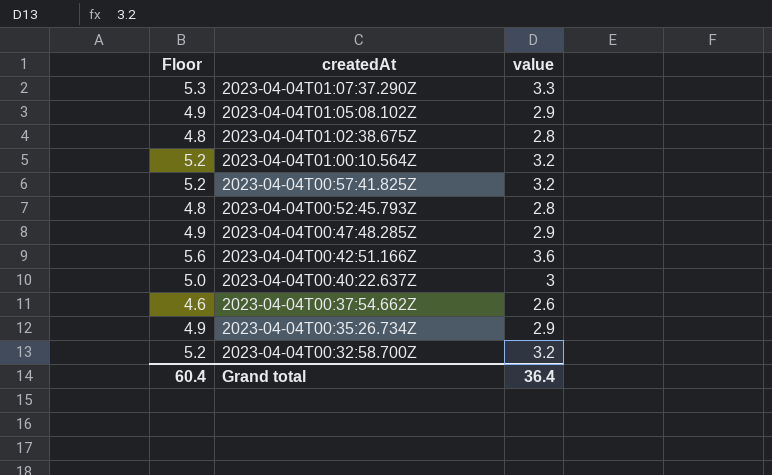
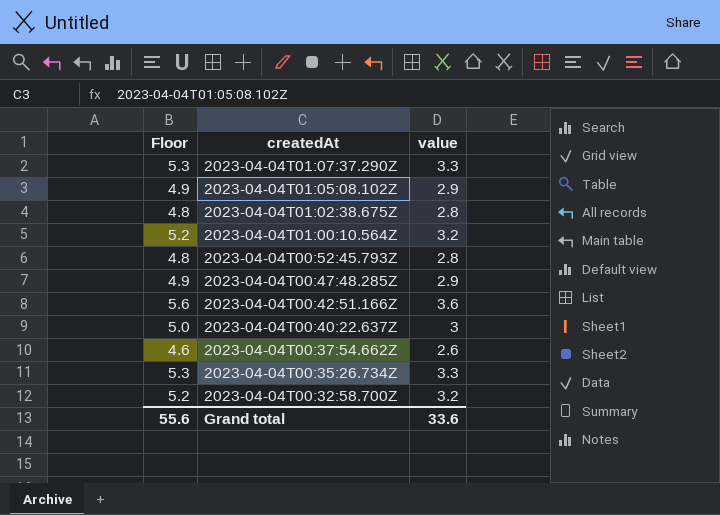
row 2023-04-04T00:57:41.825Z: 5.2 | 3.2 -> none
2023-04-04T00:35:26.734Z | Floor: 4.9 -> 5.3
2023-04-04T00:35:26.734Z | value: 2.9 -> 3.3
Grand total | Floor: 60.4 -> 55.6
Grand total | value: 36.4 -> 33.6

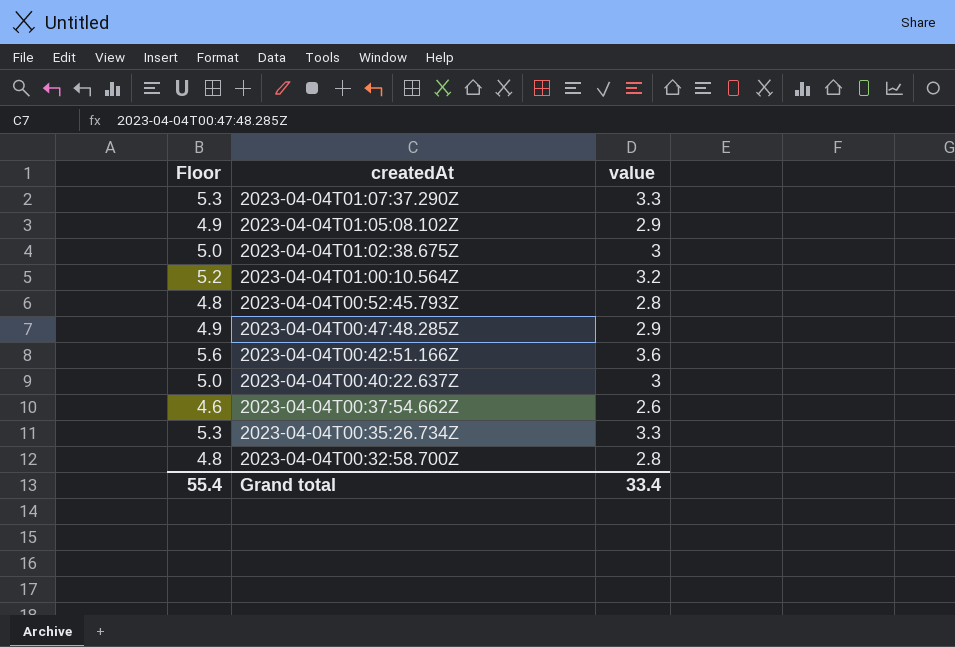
2023-04-04T01:02:38.675Z | Floor: 4.8 -> 5.0
2023-04-04T01:02:38.675Z | value: 2.8 -> 3
2023-04-04T00:32:58.700Z | Floor: 5.2 -> 4.8
2023-04-04T00:32:58.700Z | value: 3.2 -> 2.8
Grand total | Floor: 55.6 -> 55.4
Grand total | value: 33.6 -> 33.4

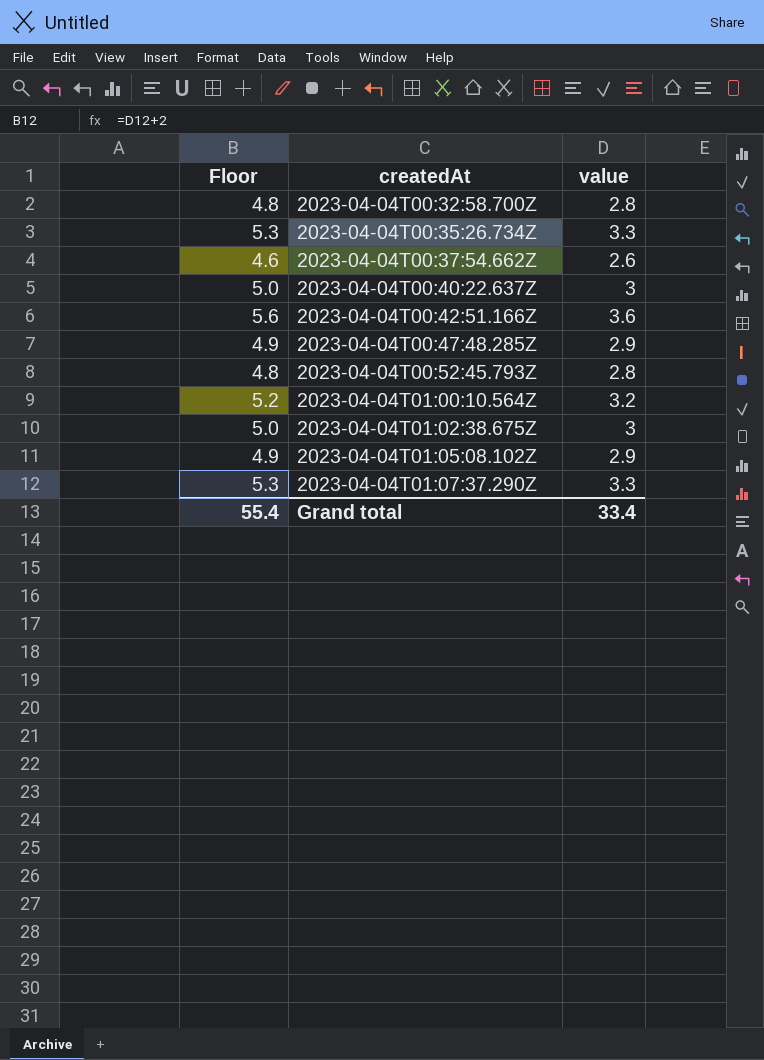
row order: createdAt descending -> createdAt ascending

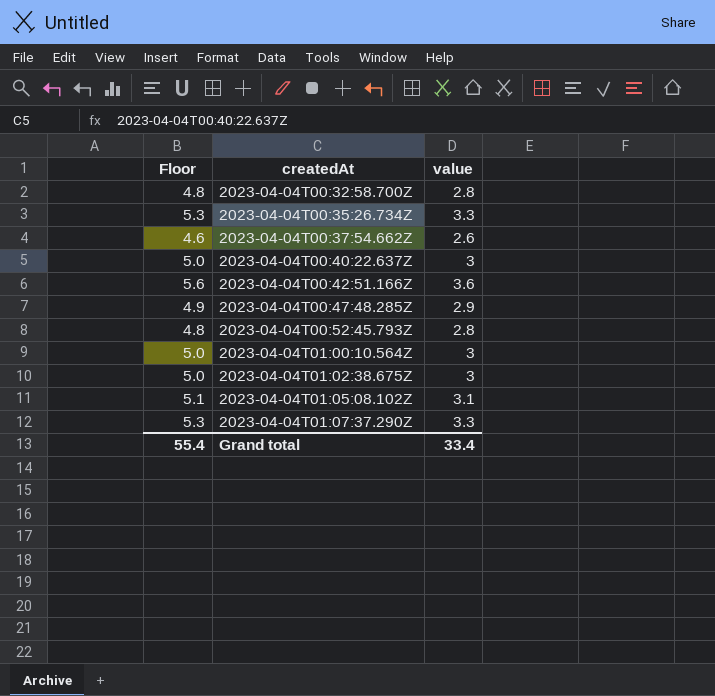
2023-04-04T01:00:10.564Z | Floor: 5.2 -> 5.0
2023-04-04T01:00:10.564Z | value: 3.2 -> 3
2023-04-04T01:05:08.102Z | Floor: 4.9 -> 5.1
2023-04-04T01:05:08.102Z | value: 2.9 -> 3.1

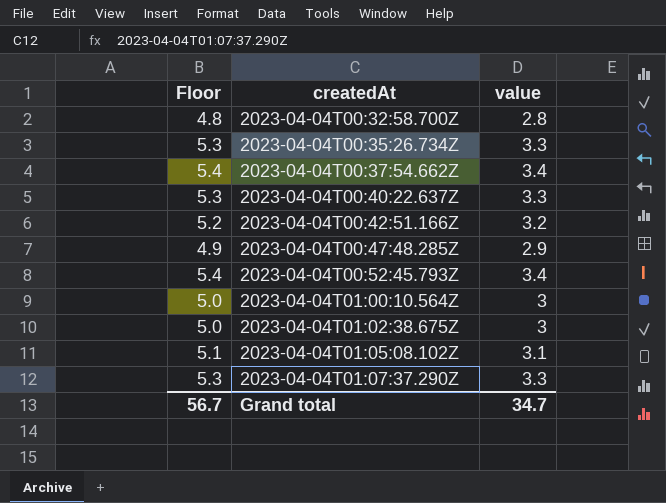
2023-04-04T00:37:54.662Z | Floor: 4.6 -> 5.4
2023-04-04T00:37:54.662Z | value: 2.6 -> 3.4
2023-04-04T00:40:22.637Z | Floor: 5.0 -> 5.3
2023-04-04T00:40:22.637Z | value: 3 -> 3.3
2023-04-04T00:42:51.166Z | Floor: 5.6 -> 5.2
2023-04-04T00:42:51.166Z | value: 3.6 -> 3.2
2023-04-04T00:52:45.793Z | Floor: 4.8 -> 5.4
2023-04-04T00:52:45.793Z | value: 2.8 -> 3.4
Grand total | Floor: 55.4 -> 56.7
Grand total | value: 33.4 -> 34.7

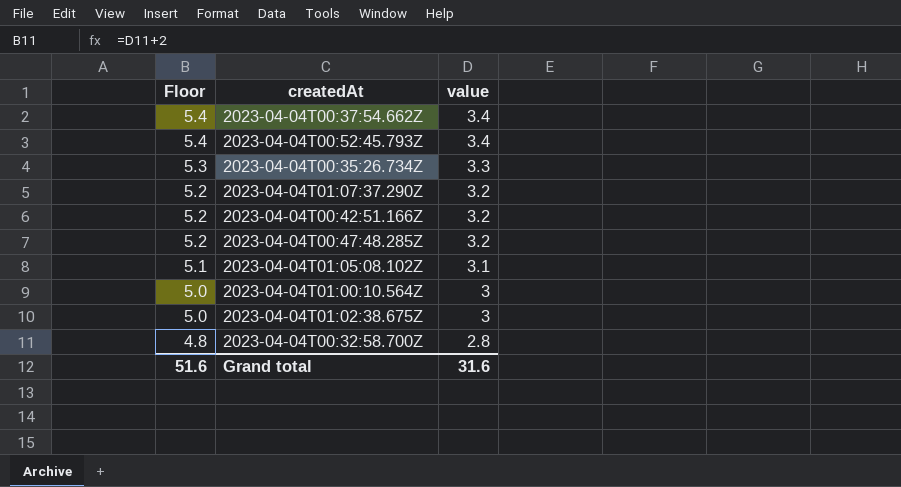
row order: createdAt ascending -> Floor descending
row 2023-04-04T00:40:22.637Z: 5.3 | 3.3 -> none
2023-04-04T01:07:37.290Z | Floor: 5.3 -> 5.2
2023-04-04T01:07:37.290Z | value: 3.3 -> 3.2
2023-04-04T00:47:48.285Z | Floor: 4.9 -> 5.2
2023-04-04T00:47:48.285Z | value: 2.9 -> 3.2
Grand total | Floor: 56.7 -> 51.6
Grand total | value: 34.7 -> 31.6

